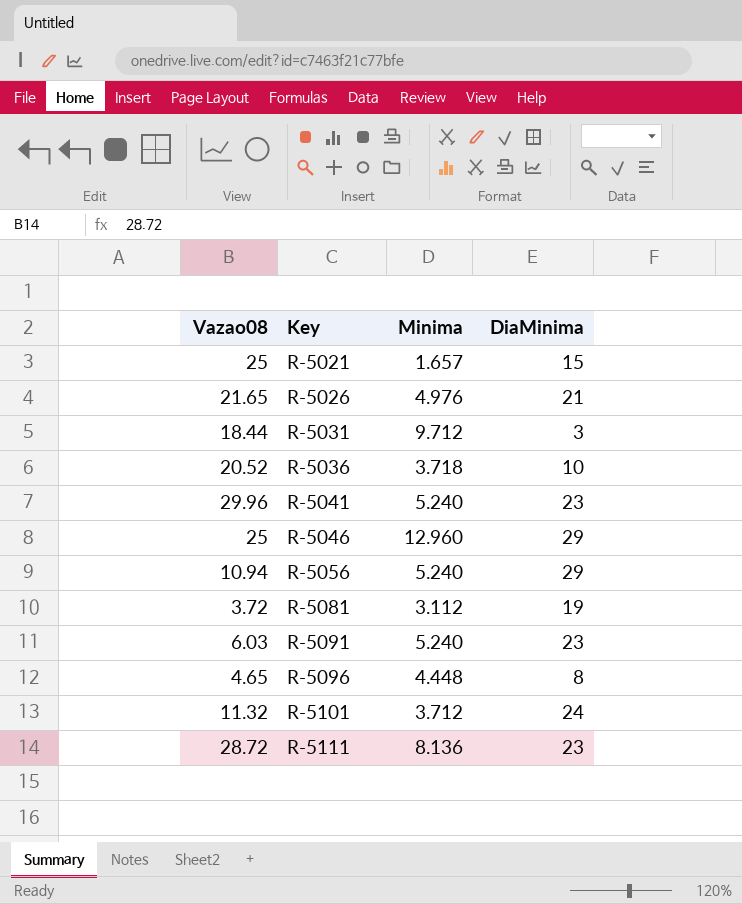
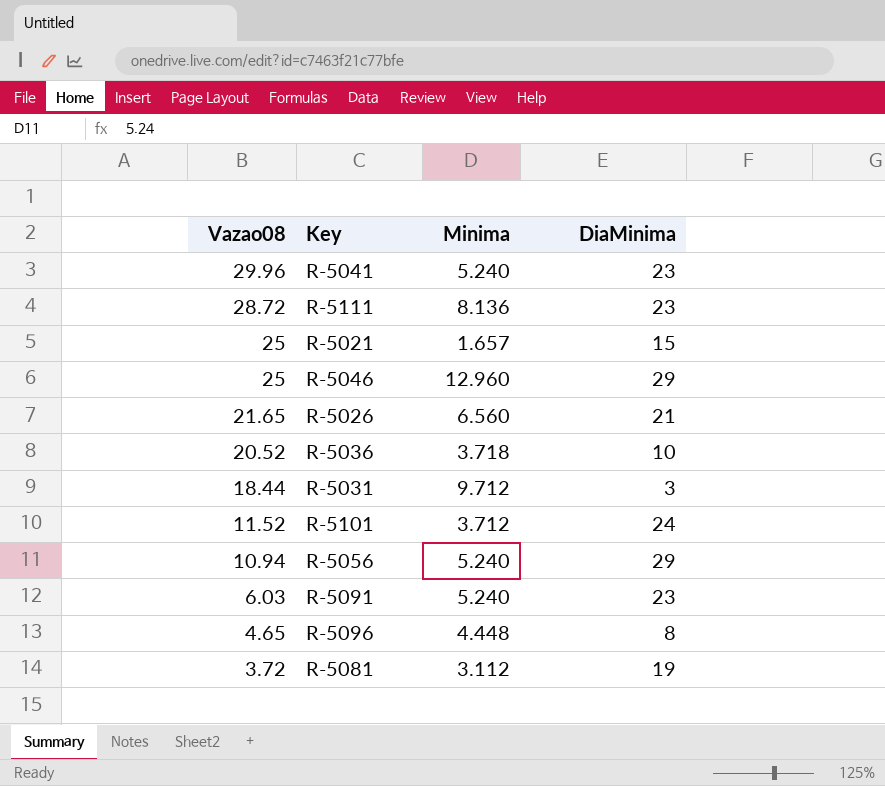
row order: Key ascending -> Vazao08 descending
R-5026 | Minima: 4.976 -> 6.560
R-5101 | Vazao08: 11.32 -> 11.52

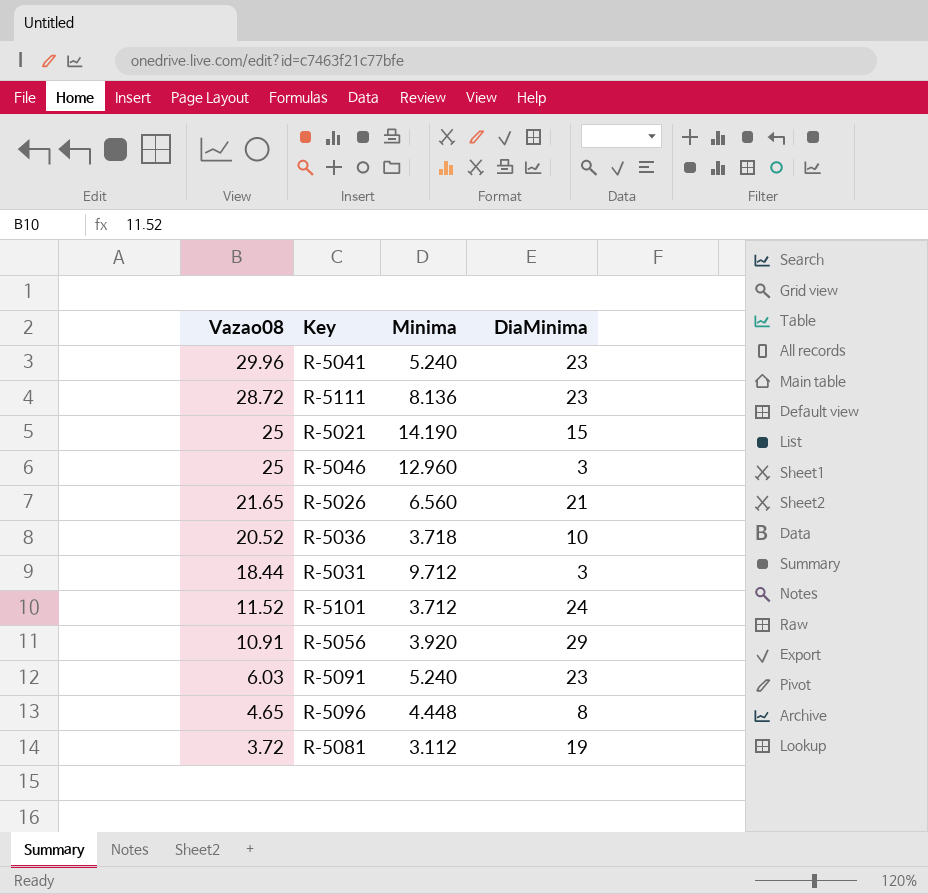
R-5021 | Minima: 1.657 -> 14.190
R-5046 | DiaMinima: 29 -> 3
R-5056 | Vazao08: 10.94 -> 10.91
R-5056 | Minima: 5.240 -> 3.920

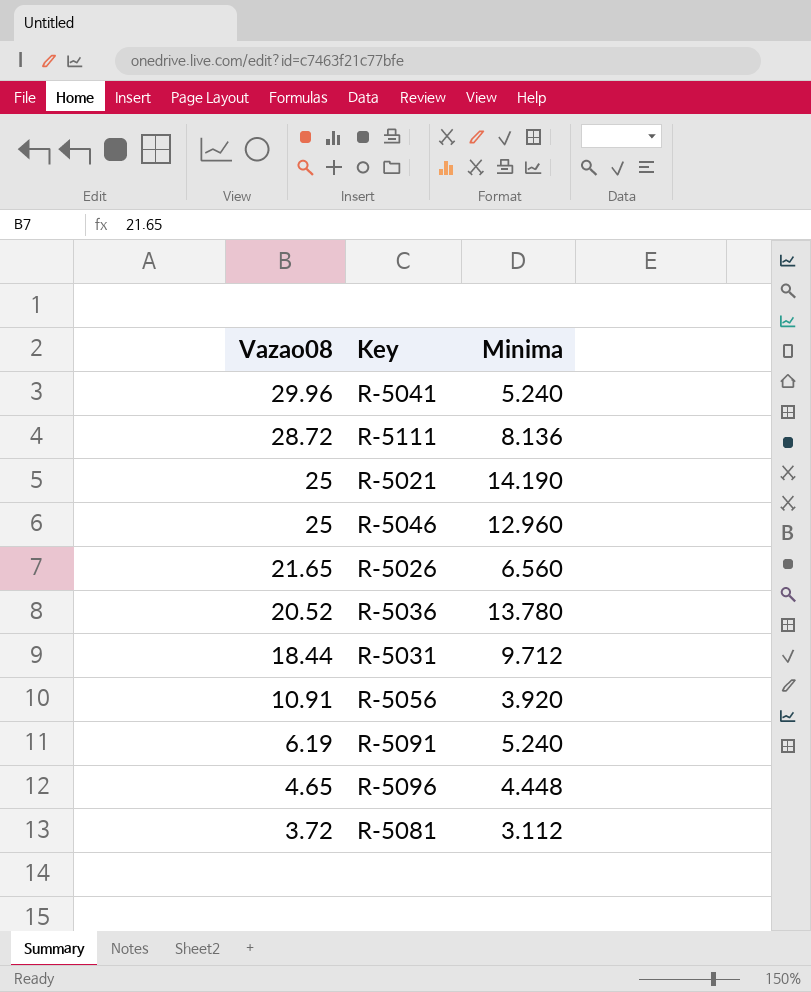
column DiaMinima | position: 4 -> none
row R-5101: 11.52 | 3.712 | 24 -> none
R-5036 | Minima: 3.718 -> 13.780
R-5091 | Vazao08: 6.03 -> 6.19

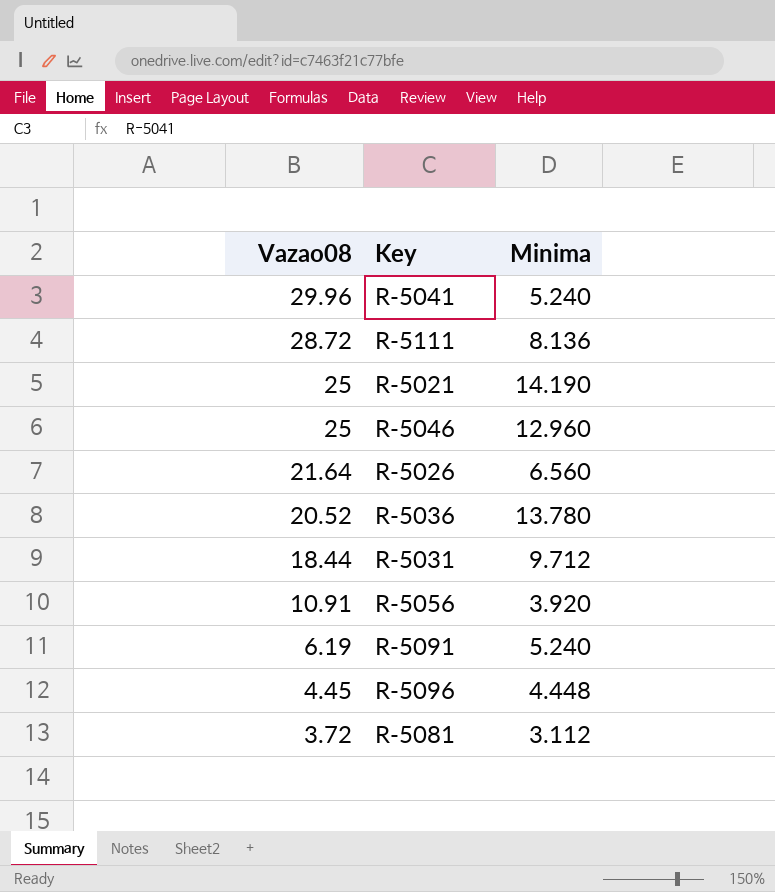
R-5026 | Vazao08: 21.65 -> 21.64
R-5096 | Vazao08: 4.65 -> 4.45

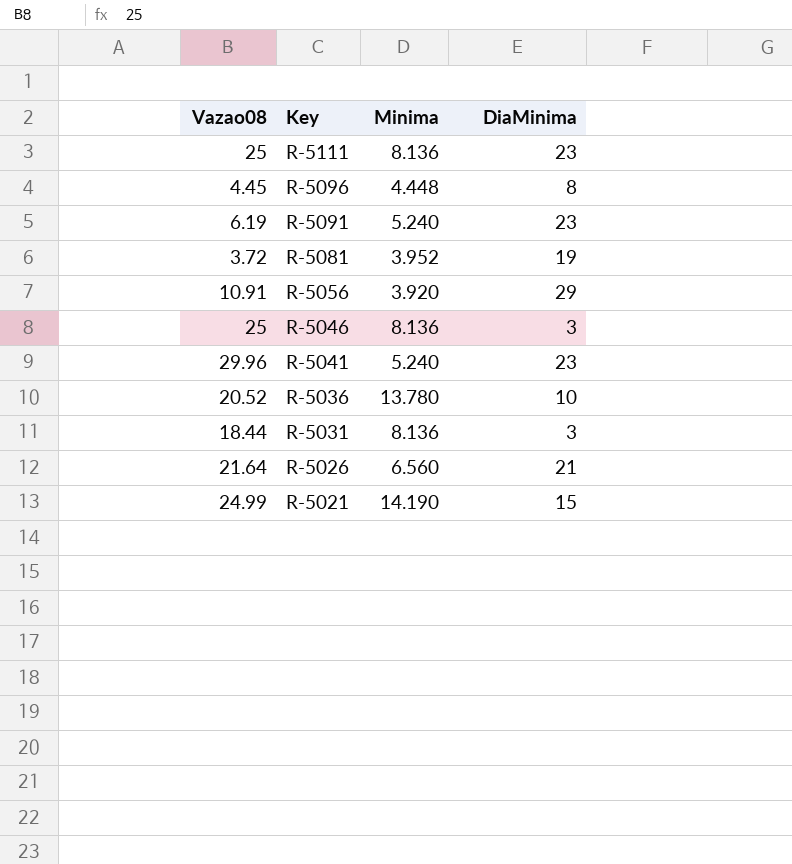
row order: Vazao08 descending -> Key descending
column DiaMinima | position: none -> 4
R-5111 | Vazao08: 28.72 -> 25
R-5081 | Minima: 3.112 -> 3.952
R-5046 | Minima: 12.960 -> 8.136
R-5031 | Minima: 9.712 -> 8.136
R-5021 | Vazao08: 25 -> 24.99

